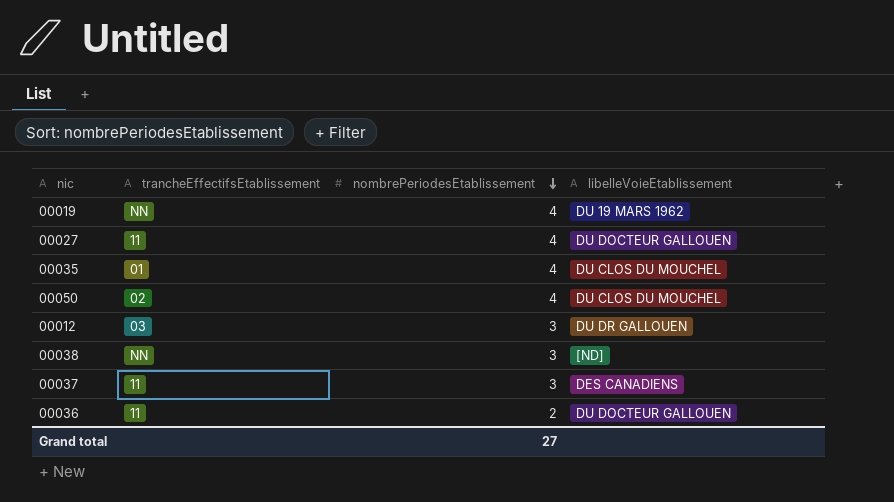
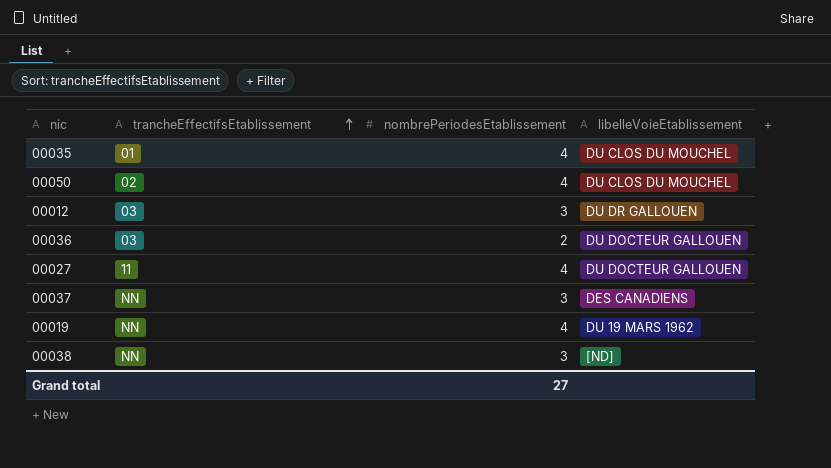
row order: nombrePeriodesEtablissement descending -> trancheEffectifsEtablissement ascending
00036 | trancheEffectifsEtablissement: 11 -> 03
00037 | trancheEffectifsEtablissement: 11 -> NN

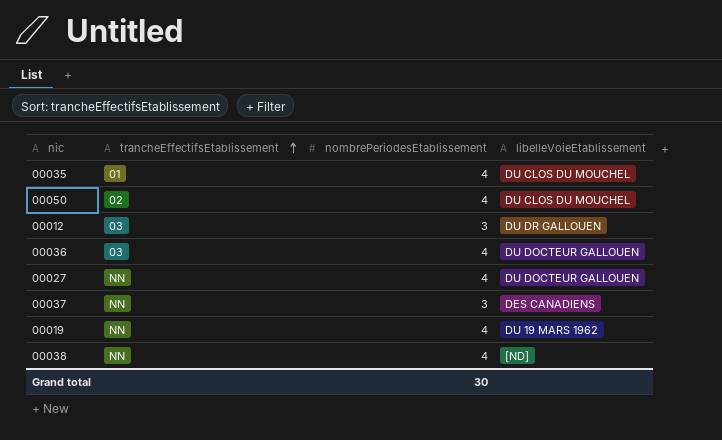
00036 | nombrePeriodesEtablissement: 2 -> 4
00027 | trancheEffectifsEtablissement: 11 -> NN
00038 | nombrePeriodesEtablissement: 3 -> 4
Grand total | nombrePeriodesEtablissement: 27 -> 30

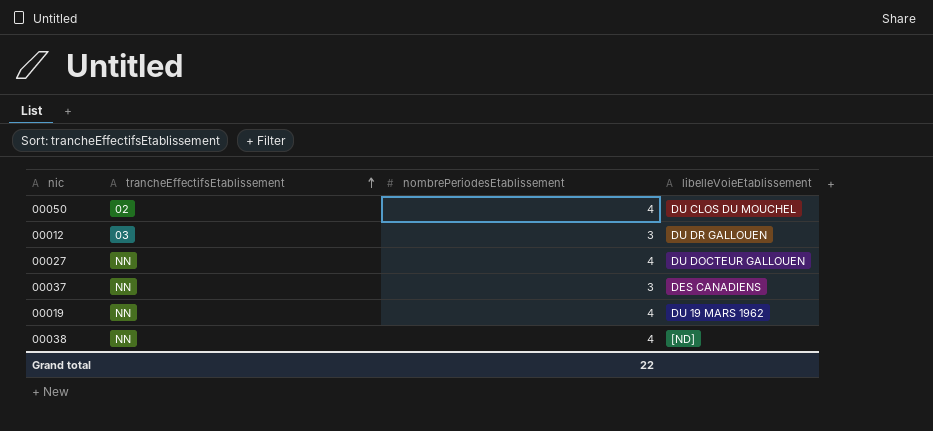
row 00035: 01 | 4 | DU CLOS DU MOUCHEL -> none
row 00036: 03 | 4 | DU DOCTEUR GALLOUEN -> none
Grand total | nombrePeriodesEtablissement: 30 -> 22

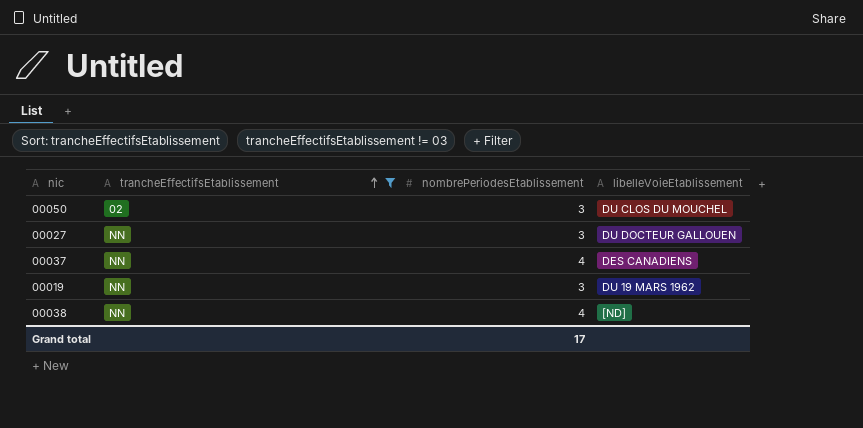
filter: none -> trancheEffectifsEtablissement != 03
00050 | nombrePeriodesEtablissement: 4 -> 3
00027 | nombrePeriodesEtablissement: 4 -> 3
00037 | nombrePeriodesEtablissement: 3 -> 4
00019 | nombrePeriodesEtablissement: 4 -> 3
Grand total | nombrePeriodesEtablissement: 22 -> 17

